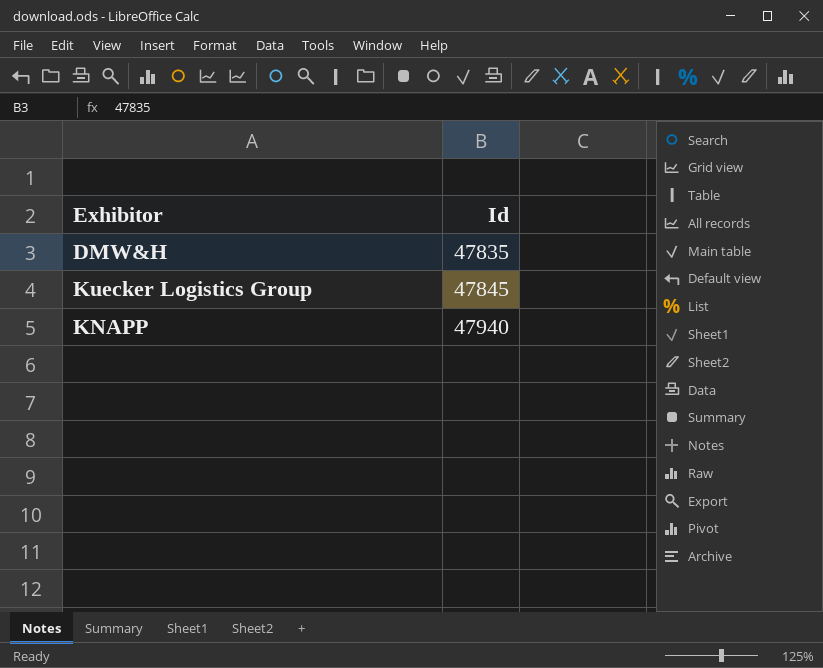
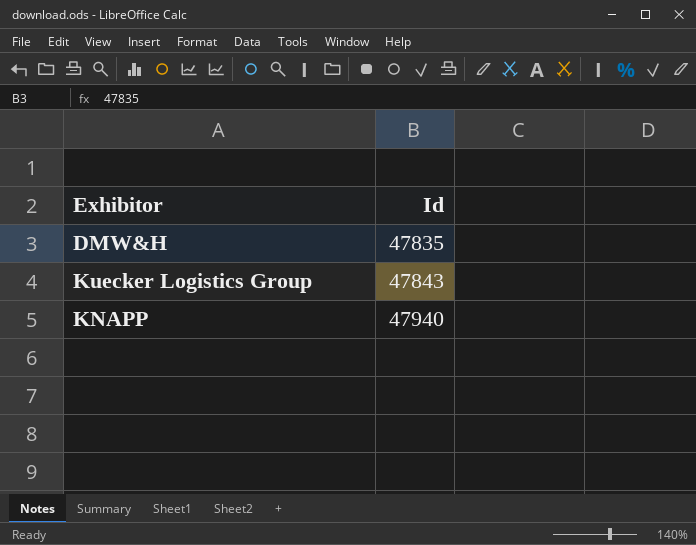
Kuecker Logistics Group | Id: 47845 -> 47843

